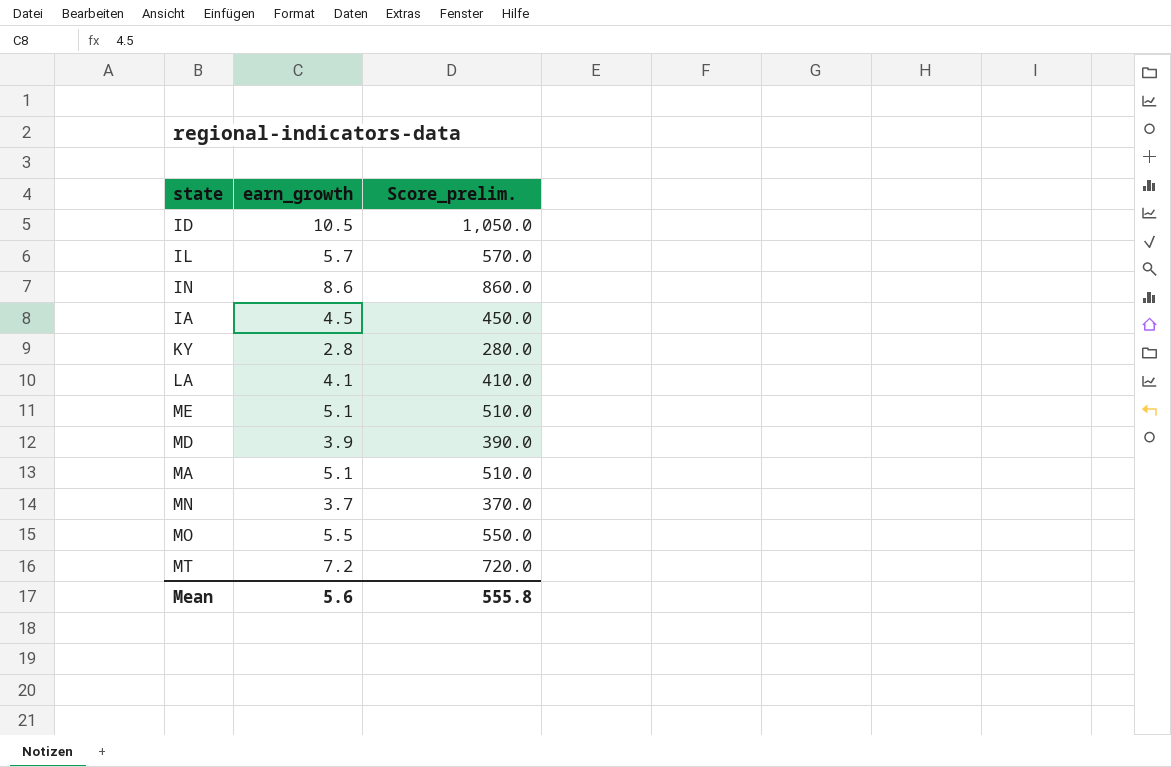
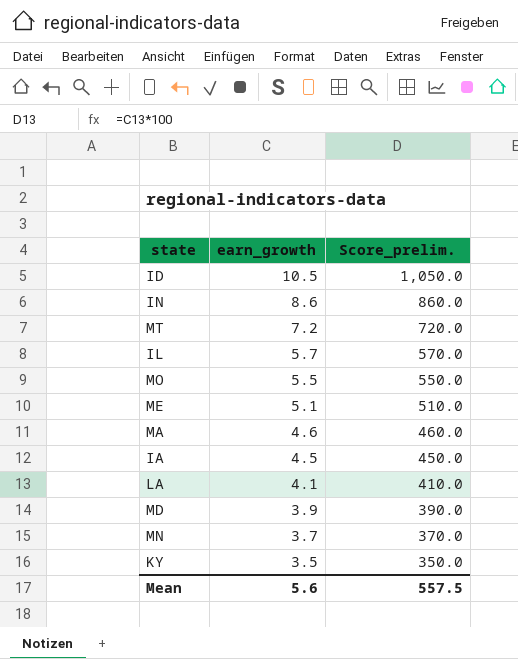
row order: none -> earn_growth descending
MA | earn_growth: 5.1 -> 4.6
MA | Score_prelim.: 510.0 -> 460.0
KY | earn_growth: 2.8 -> 3.5
KY | Score_prelim.: 280.0 -> 350.0
Mean | Score_prelim.: 555.8 -> 557.5

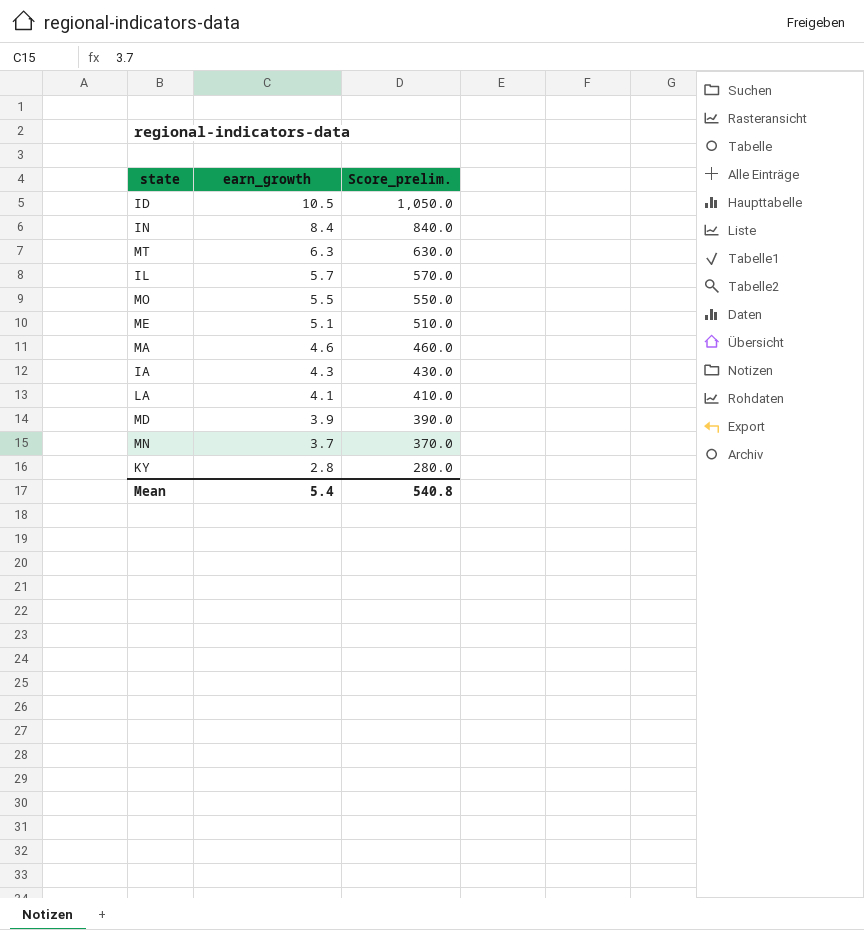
IN | earn_growth: 8.6 -> 8.4
IN | Score_prelim.: 860.0 -> 840.0
MT | earn_growth: 7.2 -> 6.3
MT | Score_prelim.: 720.0 -> 630.0
IA | earn_growth: 4.5 -> 4.3
IA | Score_prelim.: 450.0 -> 430.0
KY | earn_growth: 3.5 -> 2.8
KY | Score_prelim.: 350.0 -> 280.0
Mean | earn_growth: 5.6 -> 5.4
Mean | Score_prelim.: 557.5 -> 540.8

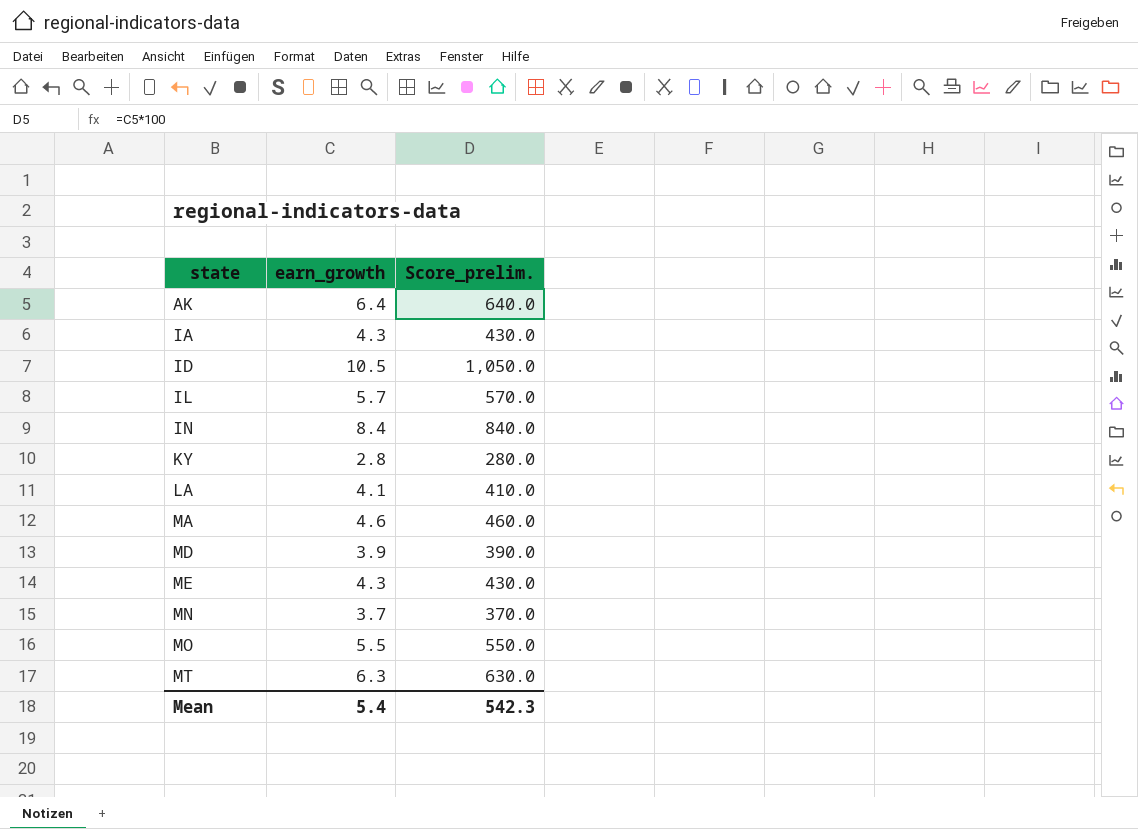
row order: earn_growth descending -> state ascending
row AK: none -> 6.4 | 640.0
ME | earn_growth: 5.1 -> 4.3
ME | Score_prelim.: 510.0 -> 430.0
Mean | Score_prelim.: 540.8 -> 542.3

